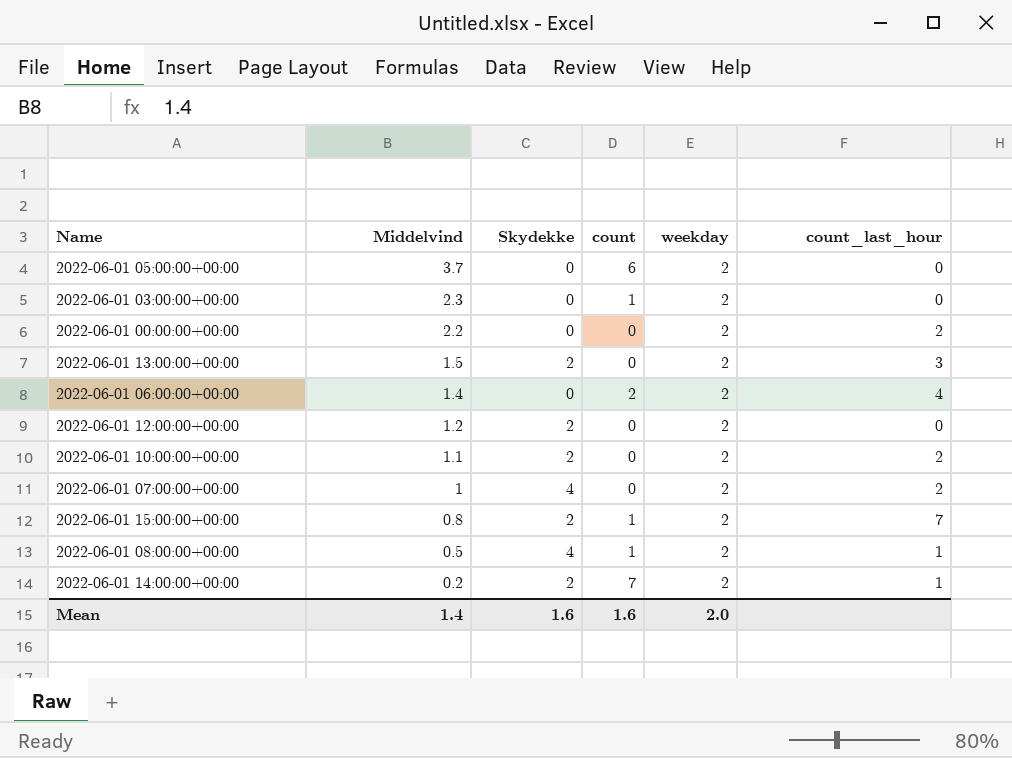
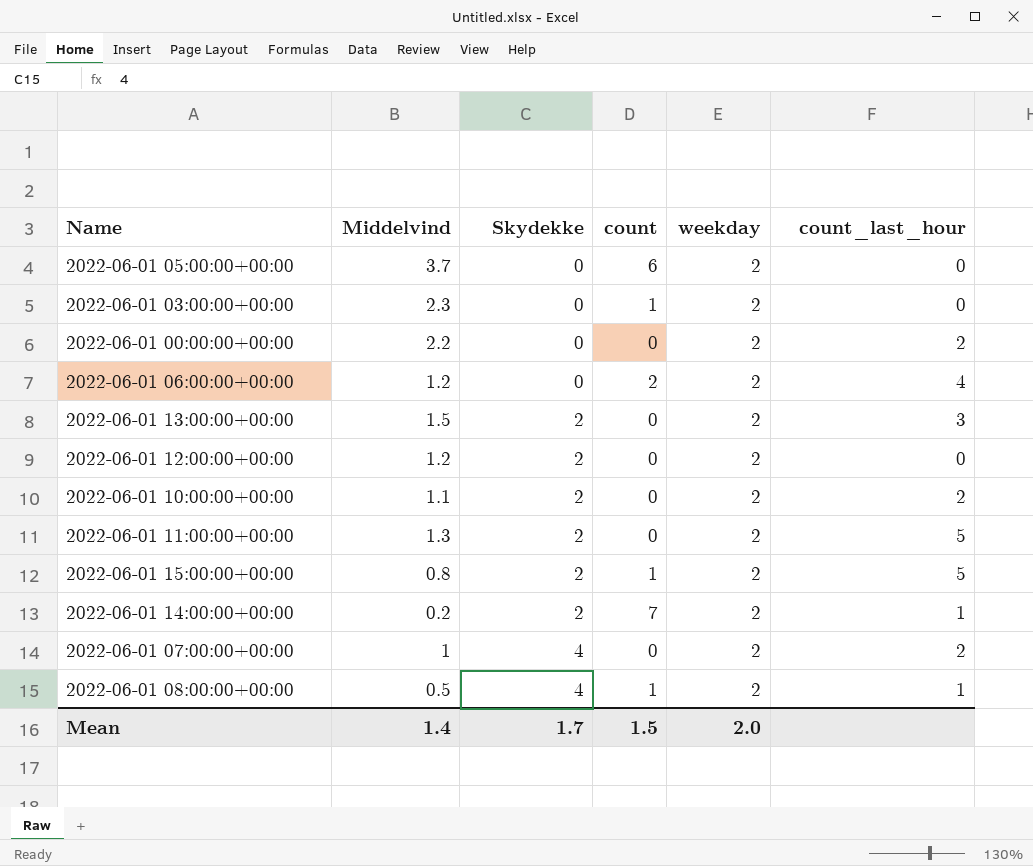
row order: Middelvind descending -> Skydekke ascending
2022-06-01 06:00:00+00:00 | Middelvind: 1.4 -> 1.2
row 2022-06-01 11:00:00+00:00: none -> 1.3 | 2 | 0 | 2 | 5
2022-06-01 15:00:00+00:00 | count_last_hour: 7 -> 5
Mean | Skydekke: 1.6 -> 1.7
Mean | count: 1.6 -> 1.5

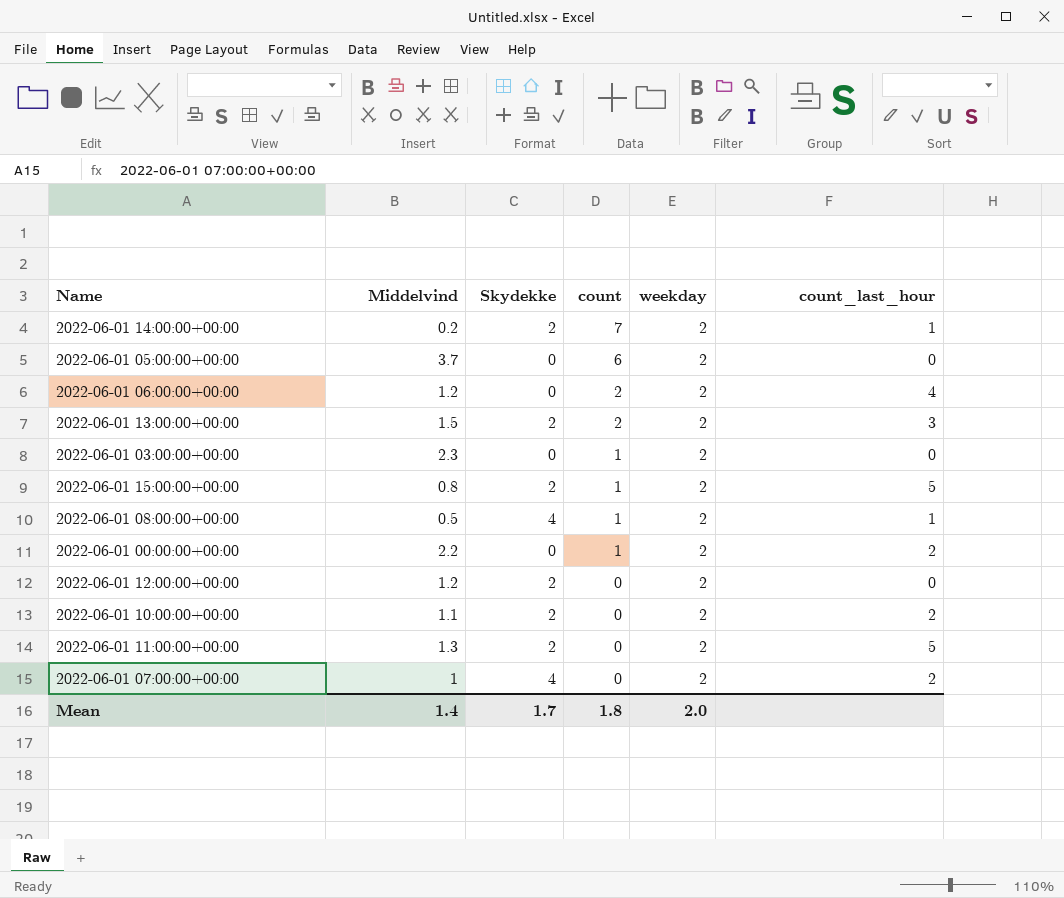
row order: Skydekke ascending -> count descending
2022-06-01 13:00:00+00:00 | count: 0 -> 2
2022-06-01 00:00:00+00:00 | count: 0 -> 1
Mean | count: 1.5 -> 1.8

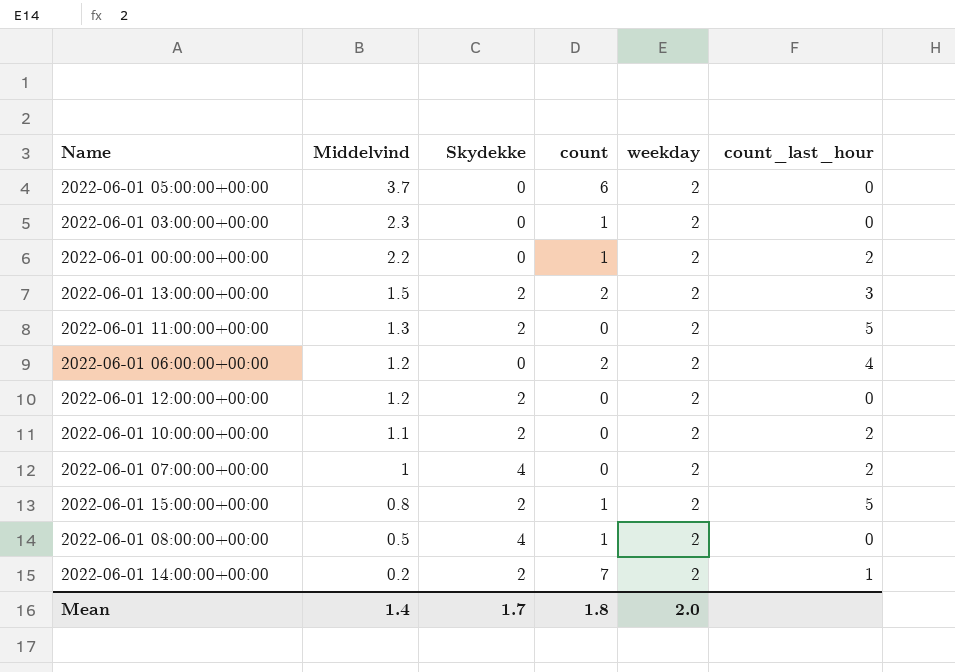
row order: count descending -> Middelvind descending
2022-06-01 08:00:00+00:00 | count_last_hour: 1 -> 0

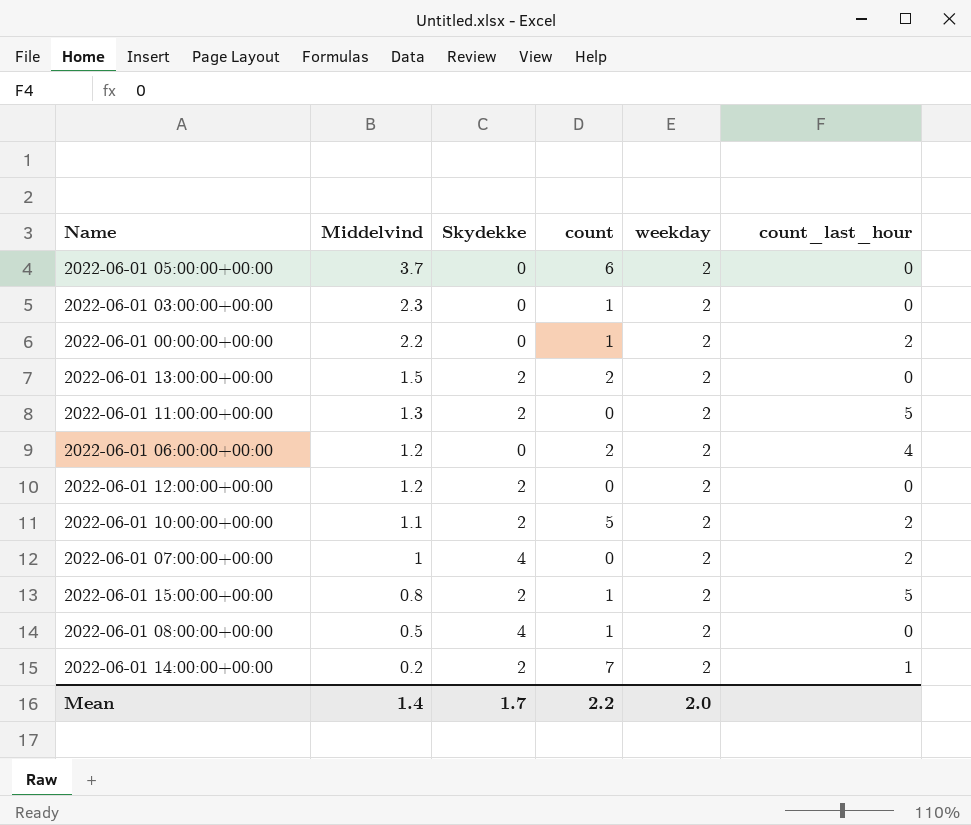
2022-06-01 13:00:00+00:00 | count_last_hour: 3 -> 0
2022-06-01 10:00:00+00:00 | count: 0 -> 5
Mean | count: 1.8 -> 2.2

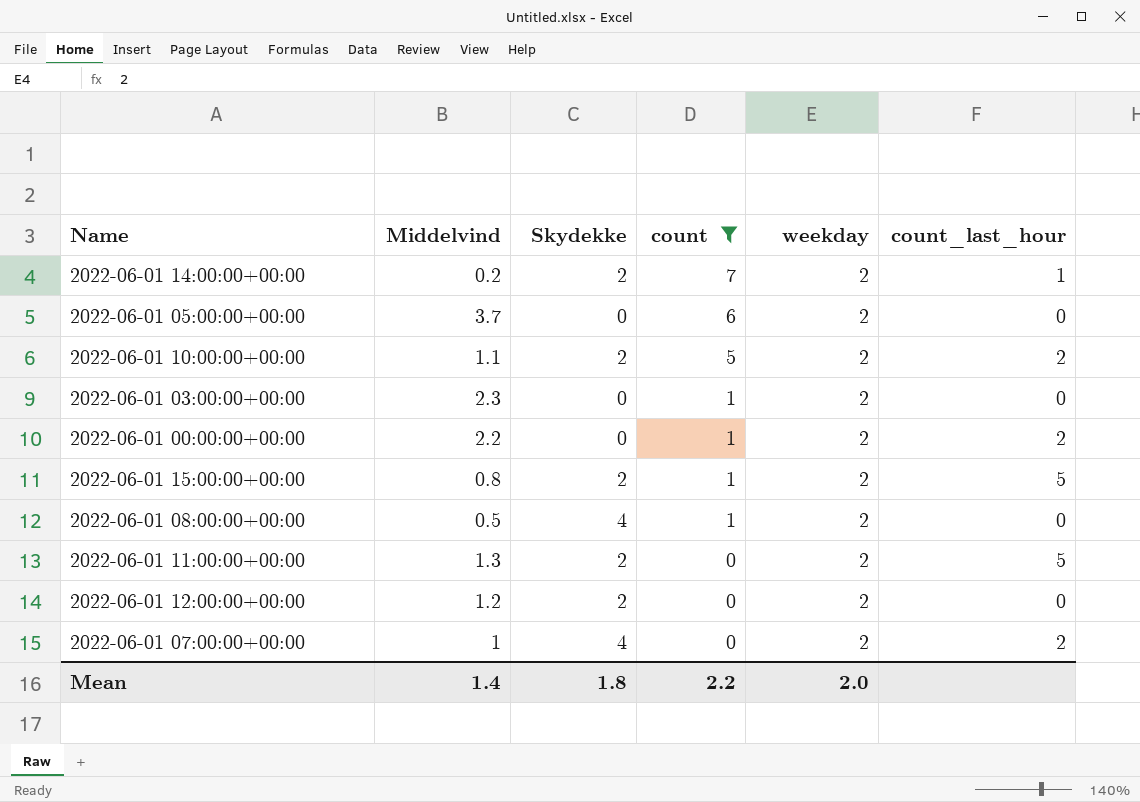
filter: none -> count != 2
row order: Middelvind descending -> count descending
Mean | Skydekke: 1.7 -> 1.8

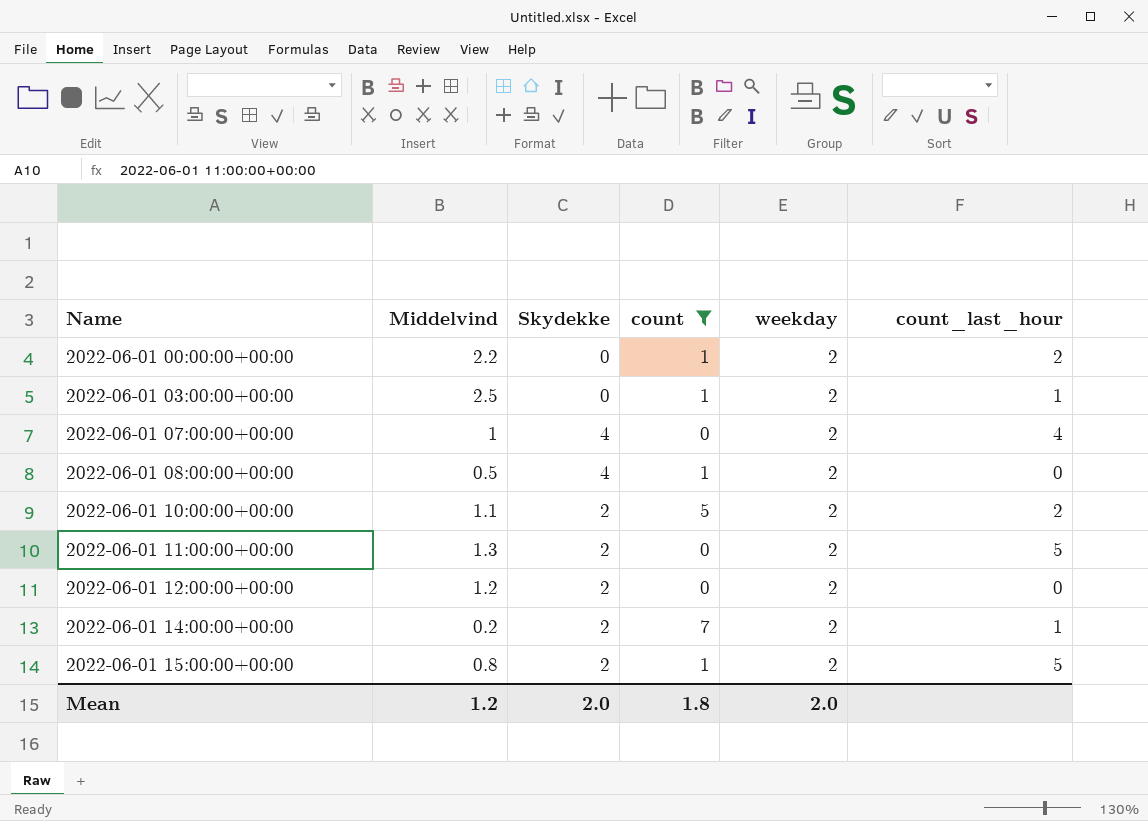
row order: count descending -> Name ascending
row 2022-06-01 05:00:00+00:00: 3.7 | 0 | 6 | 2 | 0 -> none
2022-06-01 03:00:00+00:00 | Middelvind: 2.3 -> 2.5
2022-06-01 03:00:00+00:00 | count_last_hour: 0 -> 1
2022-06-01 07:00:00+00:00 | count_last_hour: 2 -> 4
Mean | Middelvind: 1.4 -> 1.2
Mean | Skydekke: 1.8 -> 2.0
Mean | count: 2.2 -> 1.8

